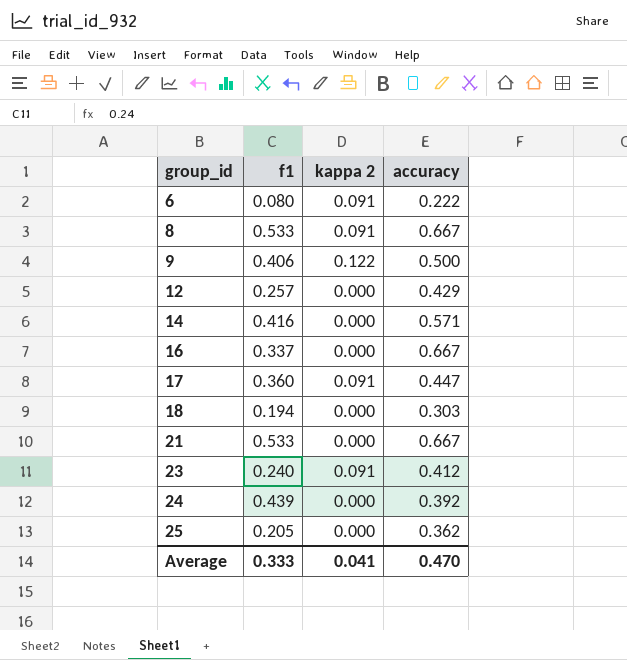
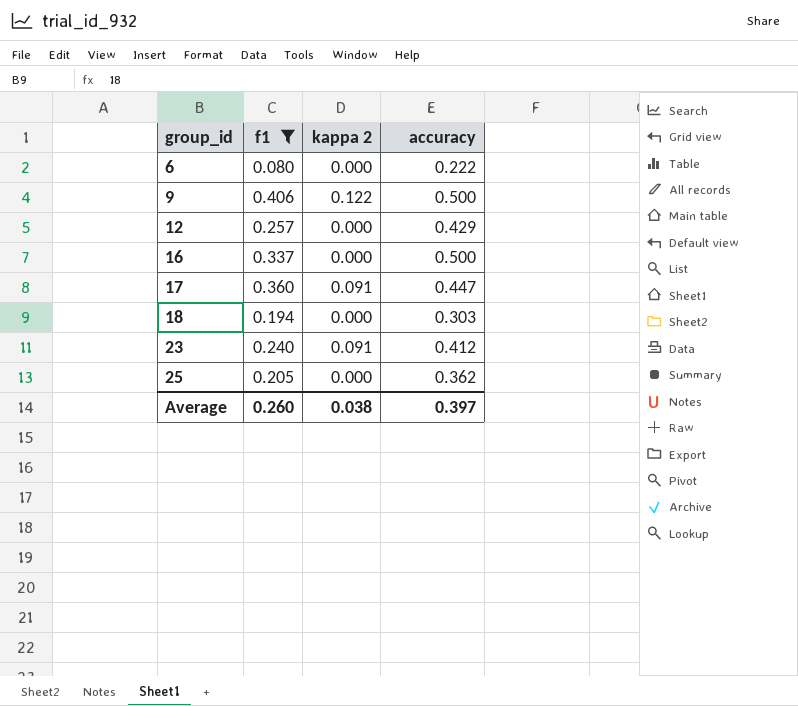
filter: none -> f1 <= 0.406
6 | kappa 2: 0.091 -> 0.000
16 | accuracy: 0.667 -> 0.500
Average | f1: 0.333 -> 0.260
Average | kappa 2: 0.041 -> 0.038
Average | accuracy: 0.470 -> 0.397

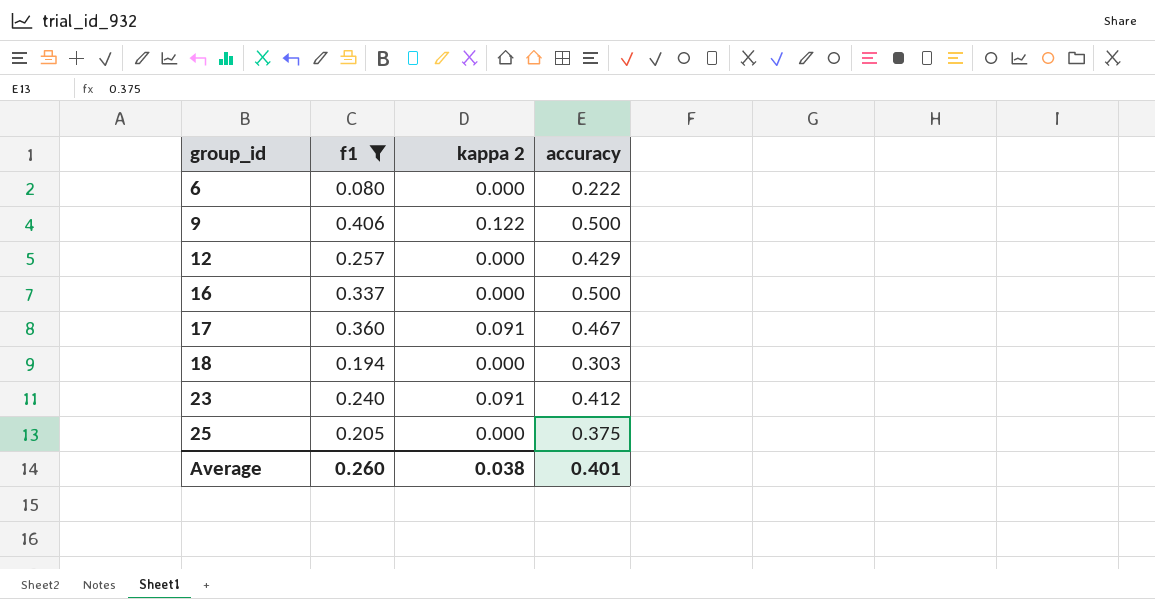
17 | accuracy: 0.447 -> 0.467
25 | accuracy: 0.362 -> 0.375
Average | accuracy: 0.397 -> 0.401

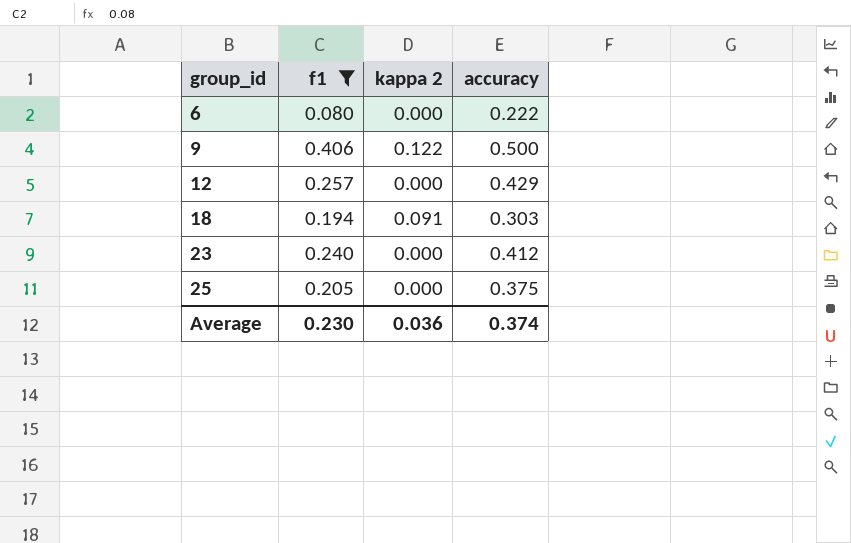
row 16: 0.337 | 0.000 | 0.500 -> none
row 17: 0.360 | 0.091 | 0.467 -> none
18 | kappa 2: 0.000 -> 0.091
23 | kappa 2: 0.091 -> 0.000
Average | f1: 0.260 -> 0.230
Average | kappa 2: 0.038 -> 0.036
Average | accuracy: 0.401 -> 0.374

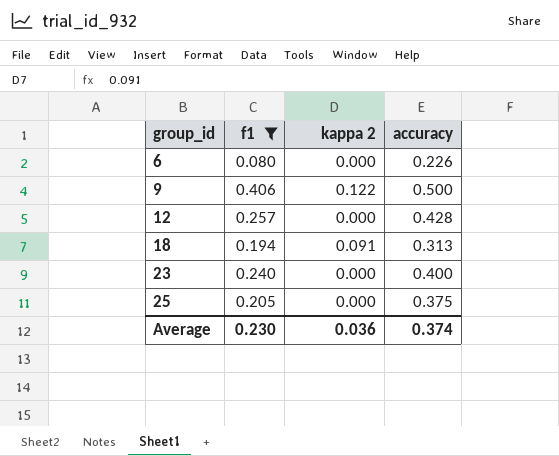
6 | accuracy: 0.222 -> 0.226
12 | accuracy: 0.429 -> 0.428
18 | accuracy: 0.303 -> 0.313
23 | accuracy: 0.412 -> 0.400

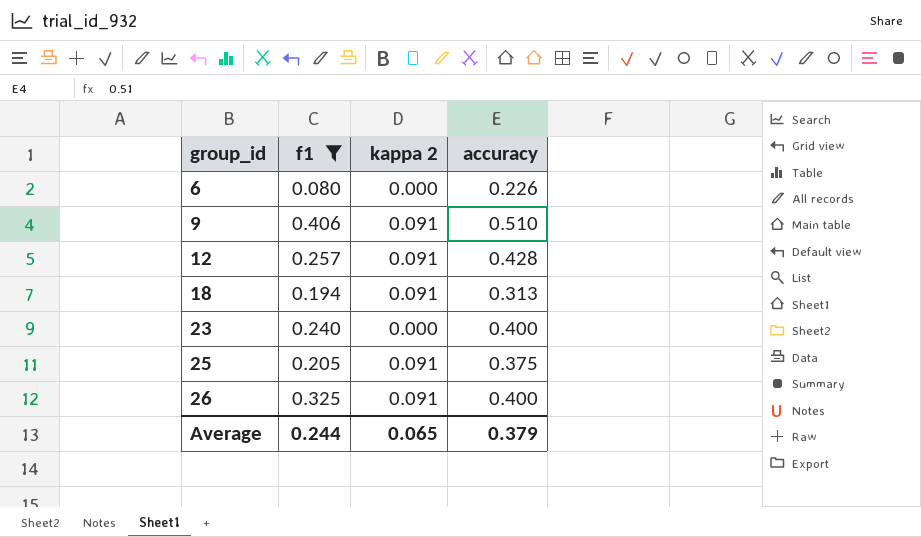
9 | kappa 2: 0.122 -> 0.091
9 | accuracy: 0.500 -> 0.510
12 | kappa 2: 0.000 -> 0.091
25 | kappa 2: 0.000 -> 0.091
row 26: none -> 0.325 | 0.091 | 0.400
Average | f1: 0.230 -> 0.244
Average | kappa 2: 0.036 -> 0.065
Average | accuracy: 0.374 -> 0.379

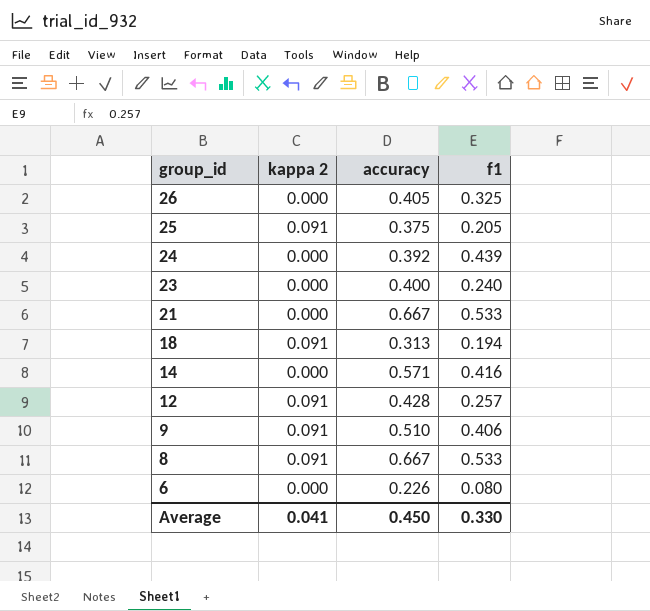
filter: f1 <= 0.406 -> none
row order: group_id ascending -> group_id descending
column f1 | position: 2 -> 4
26 | kappa 2: 0.091 -> 0.000
26 | accuracy: 0.400 -> 0.405
Average | kappa 2: 0.065 -> 0.041
Average | accuracy: 0.379 -> 0.450
Average | f1: 0.244 -> 0.330

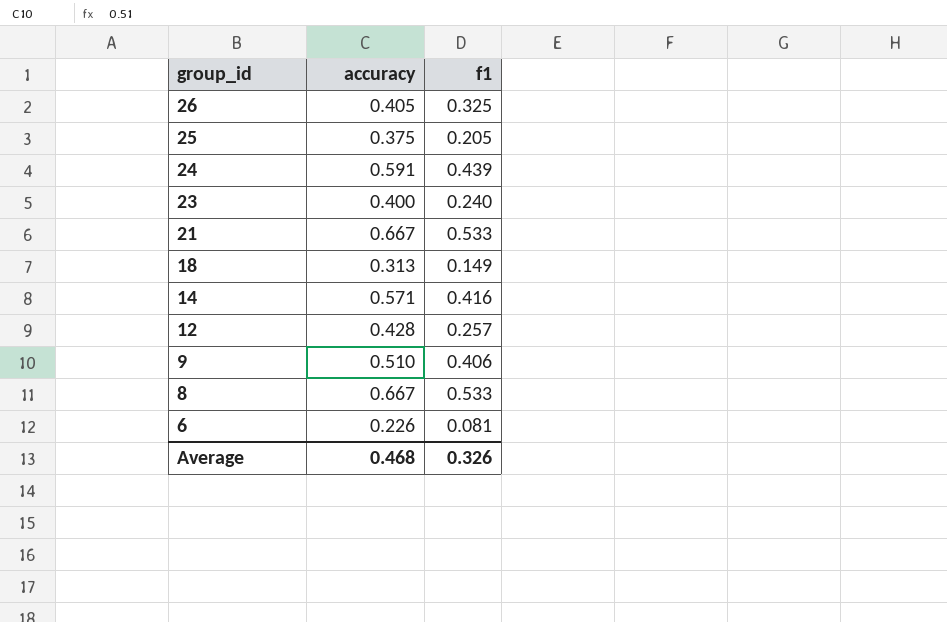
column kappa 2 | position: 2 -> none
24 | accuracy: 0.392 -> 0.591
18 | f1: 0.194 -> 0.149
6 | f1: 0.080 -> 0.081
Average | accuracy: 0.450 -> 0.468
Average | f1: 0.330 -> 0.326

